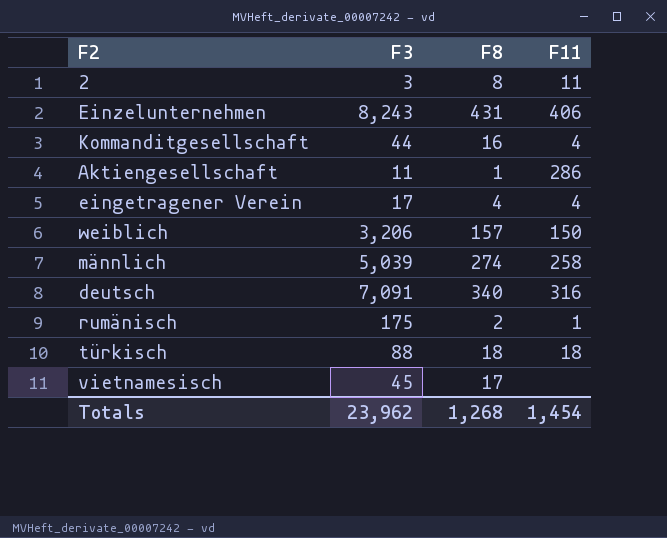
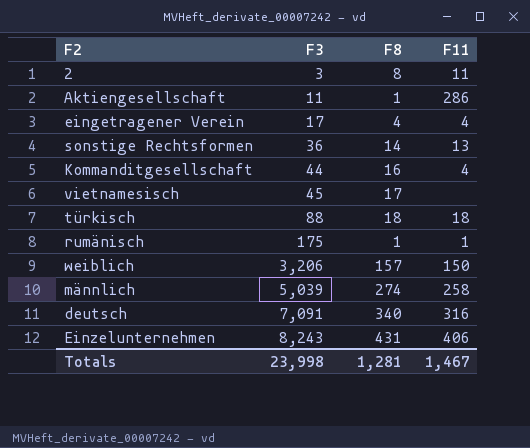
row order: none -> F3 ascending
row sonstige Rechtsformen: none -> 36 | 14 | 13
rumänisch | F8: 2 -> 1
Totals | F3: 23,962 -> 23,998
Totals | F8: 1,268 -> 1,281
Totals | F11: 1,454 -> 1,467

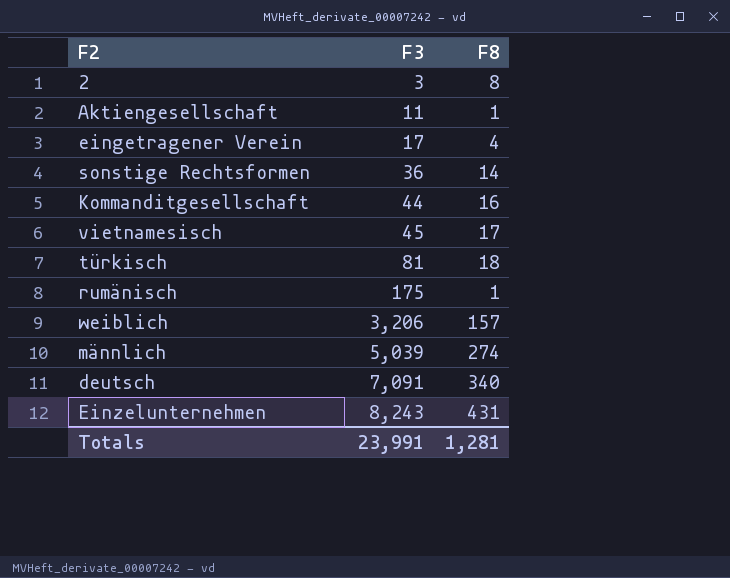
column F11 | position: 4 -> none
türkisch | F3: 88 -> 81
Totals | F3: 23,998 -> 23,991

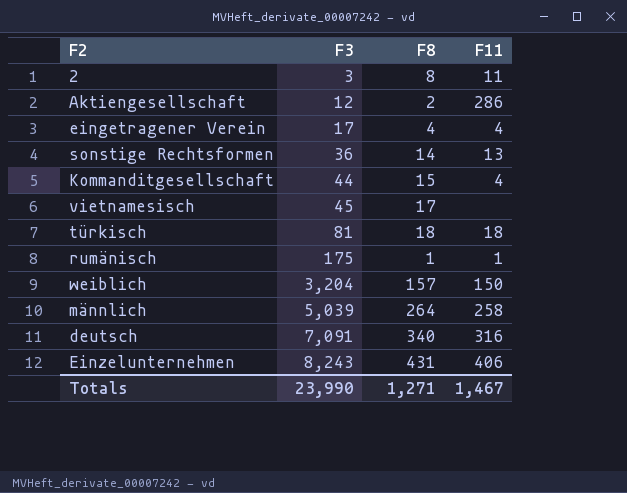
column F11 | position: none -> 4
Aktiengesellschaft | F3: 11 -> 12
Aktiengesellschaft | F8: 1 -> 2
Kommanditgesellschaft | F8: 16 -> 15
weiblich | F3: 3,206 -> 3,204
männlich | F8: 274 -> 264
Totals | F3: 23,991 -> 23,990
Totals | F8: 1,281 -> 1,271

